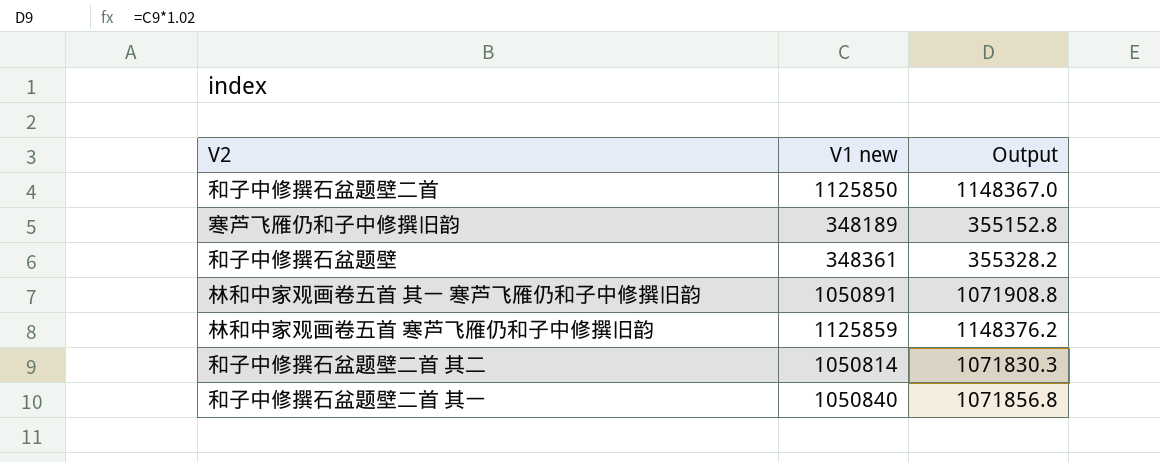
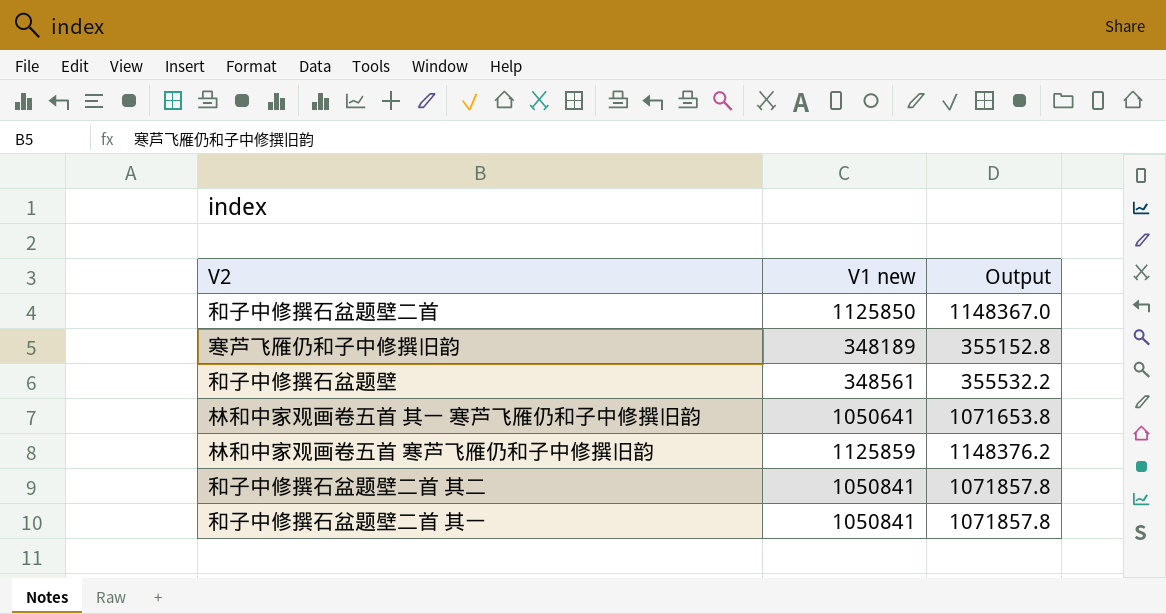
和子中修撰石盆题壁 | V1 new: 348361 -> 348561
和子中修撰石盆题壁 | Output: 355328.2 -> 355532.2
林和中家观画卷五首 其一 寒芦飞雁仍和子中修撰旧韵 | V1 new: 1050891 -> 1050641
林和中家观画卷五首 其一 寒芦飞雁仍和子中修撰旧韵 | Output: 1071908.8 -> 1071653.8
和子中修撰石盆题壁二首 其二 | V1 new: 1050814 -> 1050841
和子中修撰石盆题壁二首 其二 | Output: 1071830.3 -> 1071857.8
和子中修撰石盆题壁二首 其一 | V1 new: 1050840 -> 1050841
和子中修撰石盆题壁二首 其一 | Output: 1071856.8 -> 1071857.8

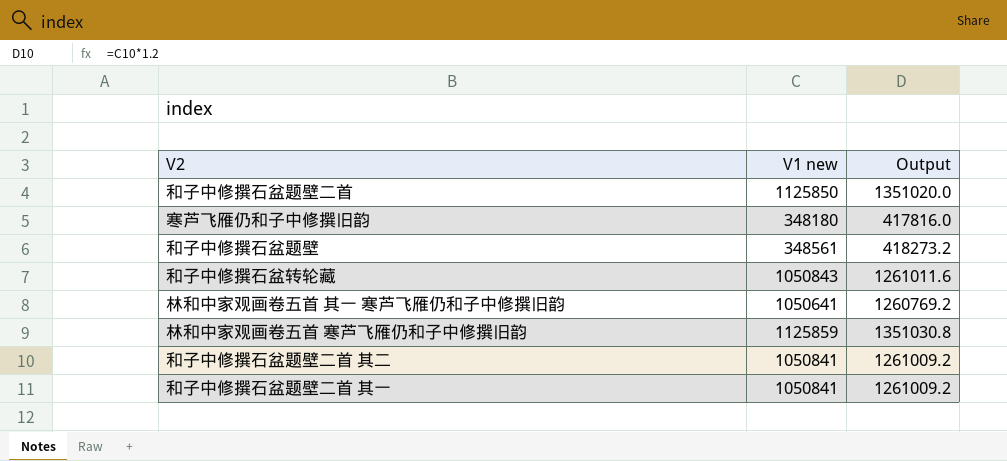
column Output | formula: [V1 new] * 1.02 -> [V1 new] * 1.2
寒芦飞雁仍和子中修撰旧韵 | V1 new: 348189 -> 348180
row 和子中修撰石盆转轮藏: none -> 1050843 | 1261011.6

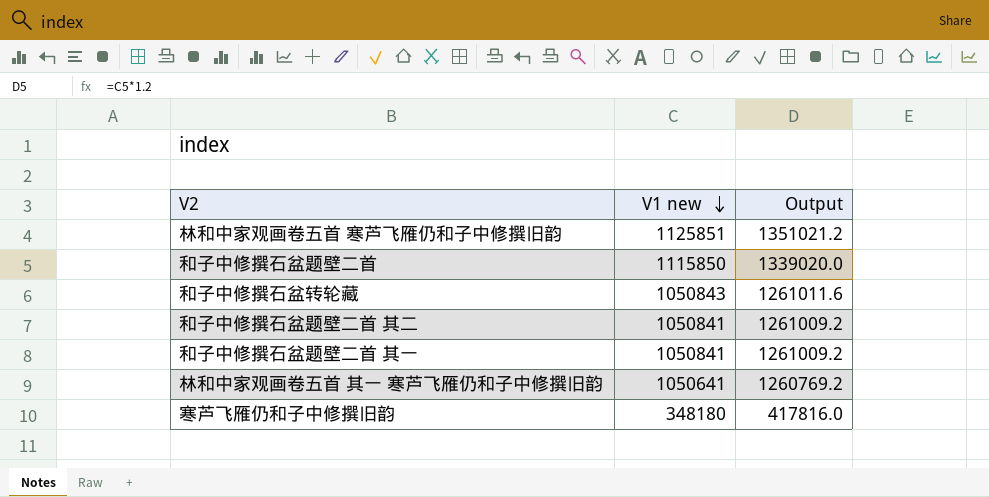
row order: none -> V1 new descending
row 和子中修撰石盆题壁: 348561 | 418273.2 -> none
林和中家观画卷五首 寒芦飞雁仍和子中修撰旧韵 | V1 new: 1125859 -> 1125851
林和中家观画卷五首 寒芦飞雁仍和子中修撰旧韵 | Output: 1351030.8 -> 1351021.2
和子中修撰石盆题壁二首 | V1 new: 1125850 -> 1115850
和子中修撰石盆题壁二首 | Output: 1351020.0 -> 1339020.0

